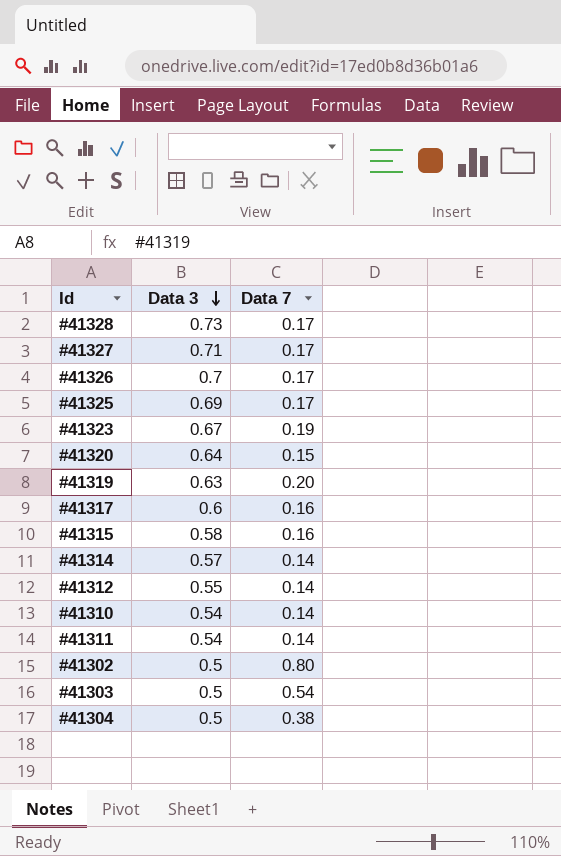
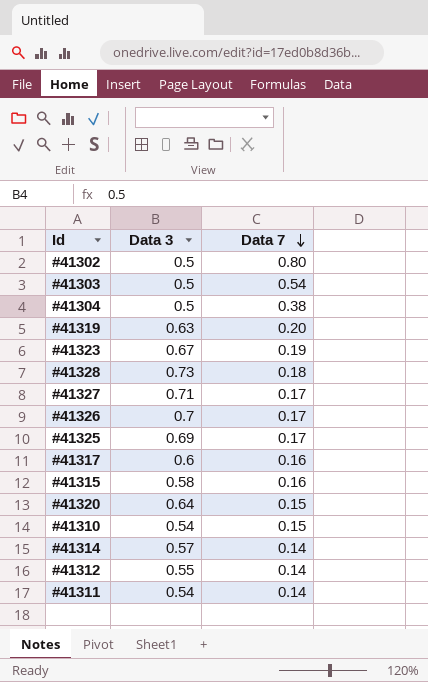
row order: Data 3 descending -> Data 7 descending
#41328 | Data 7: 0.17 -> 0.18
#41310 | Data 7: 0.14 -> 0.15

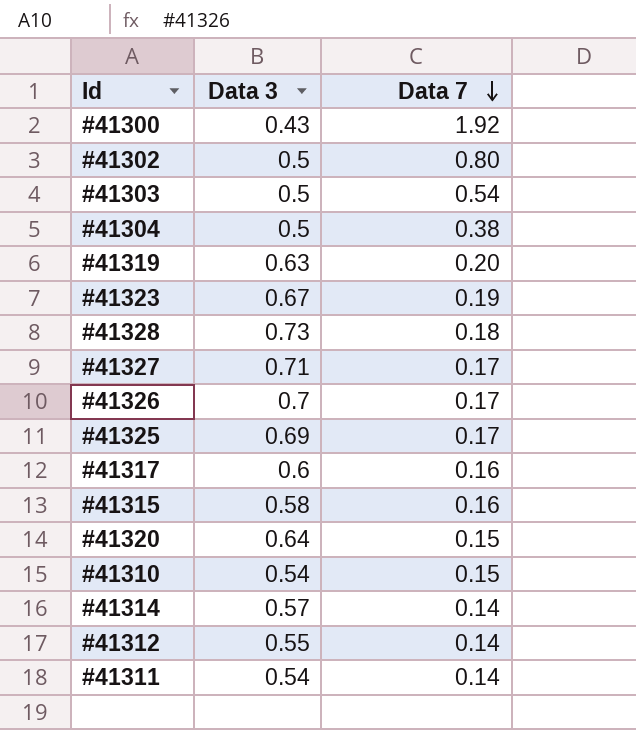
row #41300: none -> 0.43 | 1.92

